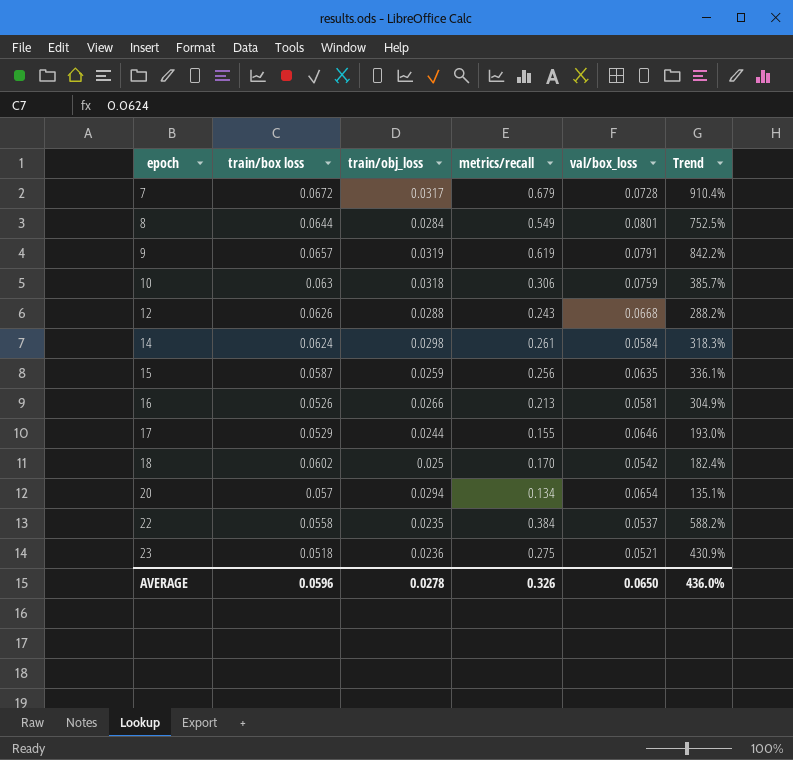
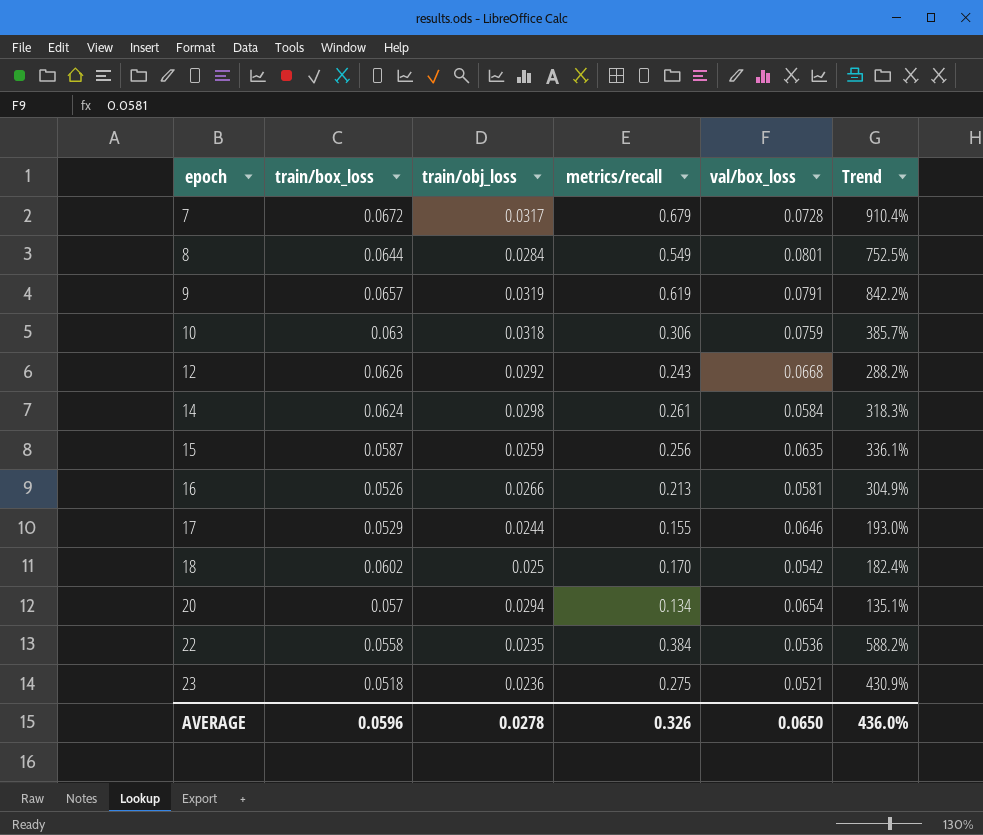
column name: train/box loss -> train/box_loss
12 | train/obj_loss: 0.0288 -> 0.0292
22 | val/box_loss: 0.0537 -> 0.0536

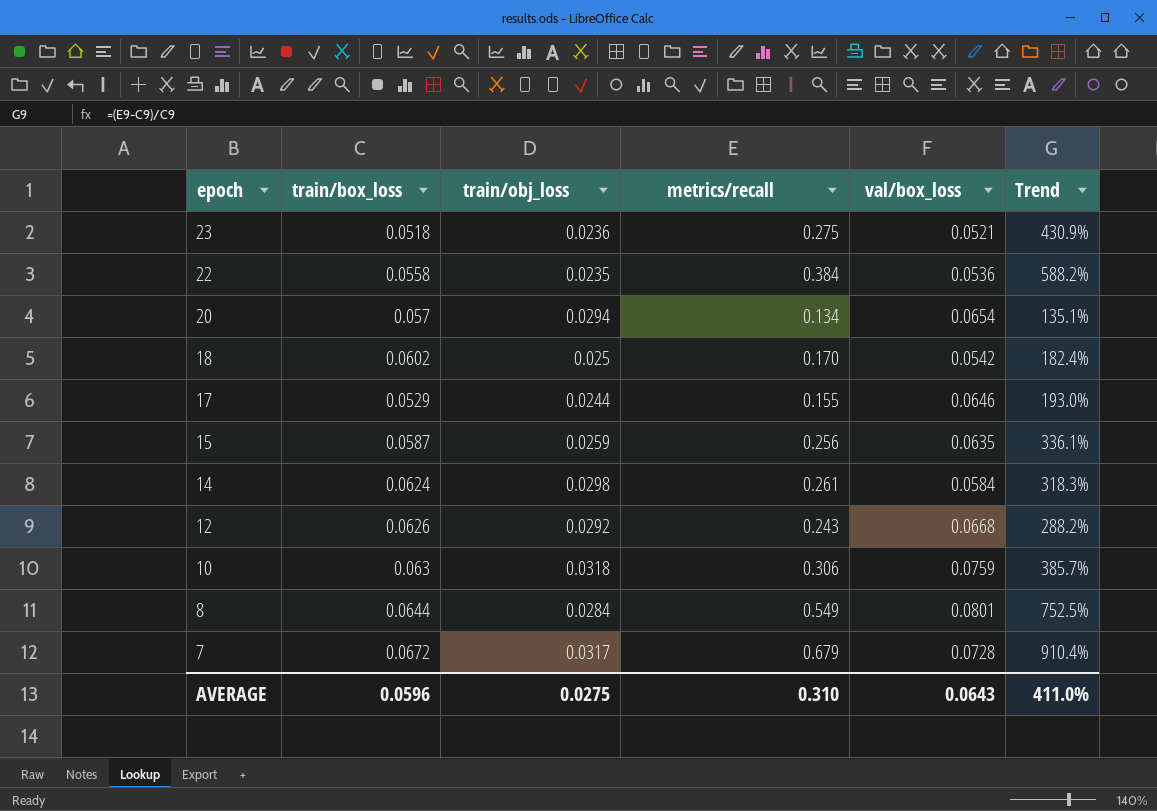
row order: epoch ascending -> epoch descending
row 9: 0.0657 | 0.0319 | 0.619 | 0.0791 | 842.2% -> none
row 16: 0.0526 | 0.0266 | 0.213 | 0.0581 | 304.9% -> none
AVERAGE | train/obj_loss: 0.0278 -> 0.0275
AVERAGE | metrics/recall: 0.326 -> 0.310
AVERAGE | val/box_loss: 0.0650 -> 0.0643
AVERAGE | Trend: 436.0% -> 411.0%

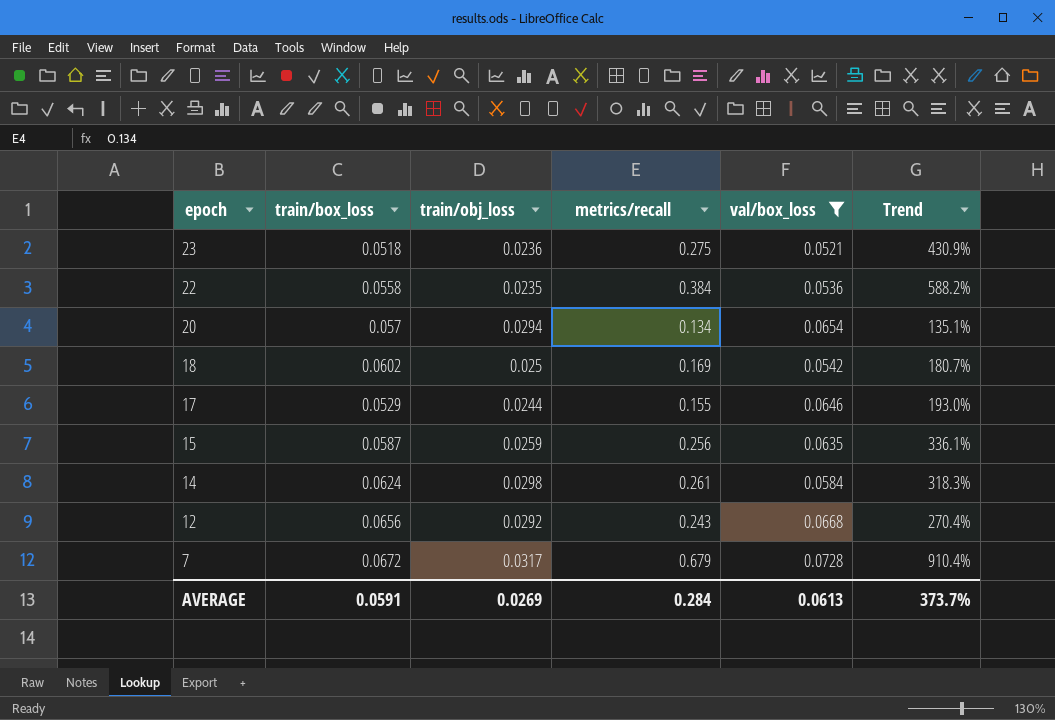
filter: none -> val/box_loss <= 0.0728
18 | metrics/recall: 0.170 -> 0.169
18 | Trend: 182.4% -> 180.7%
12 | train/box_loss: 0.0626 -> 0.0656
12 | Trend: 288.2% -> 270.4%
AVERAGE | train/box_loss: 0.0596 -> 0.0591
AVERAGE | train/obj_loss: 0.0275 -> 0.0269
AVERAGE | metrics/recall: 0.310 -> 0.284
AVERAGE | val/box_loss: 0.0643 -> 0.0613
AVERAGE | Trend: 411.0% -> 373.7%

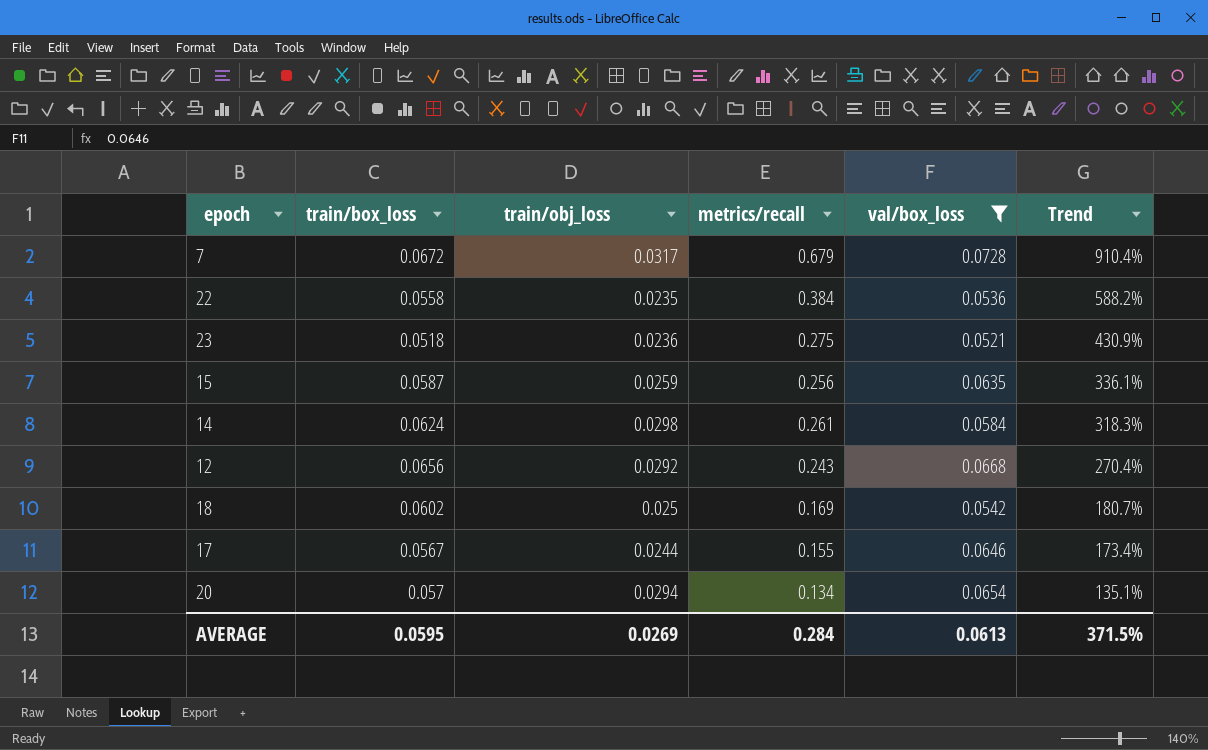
row order: epoch descending -> Trend descending
17 | train/box_loss: 0.0529 -> 0.0567
17 | Trend: 193.0% -> 173.4%
AVERAGE | train/box_loss: 0.0591 -> 0.0595
AVERAGE | Trend: 373.7% -> 371.5%

